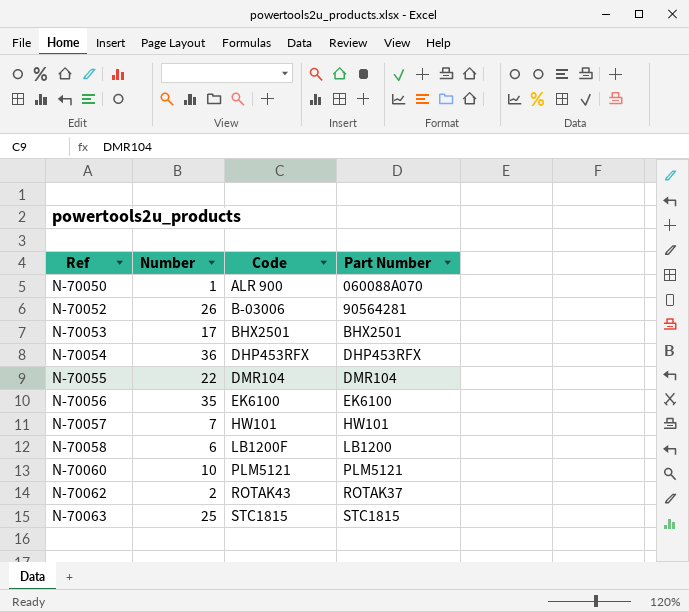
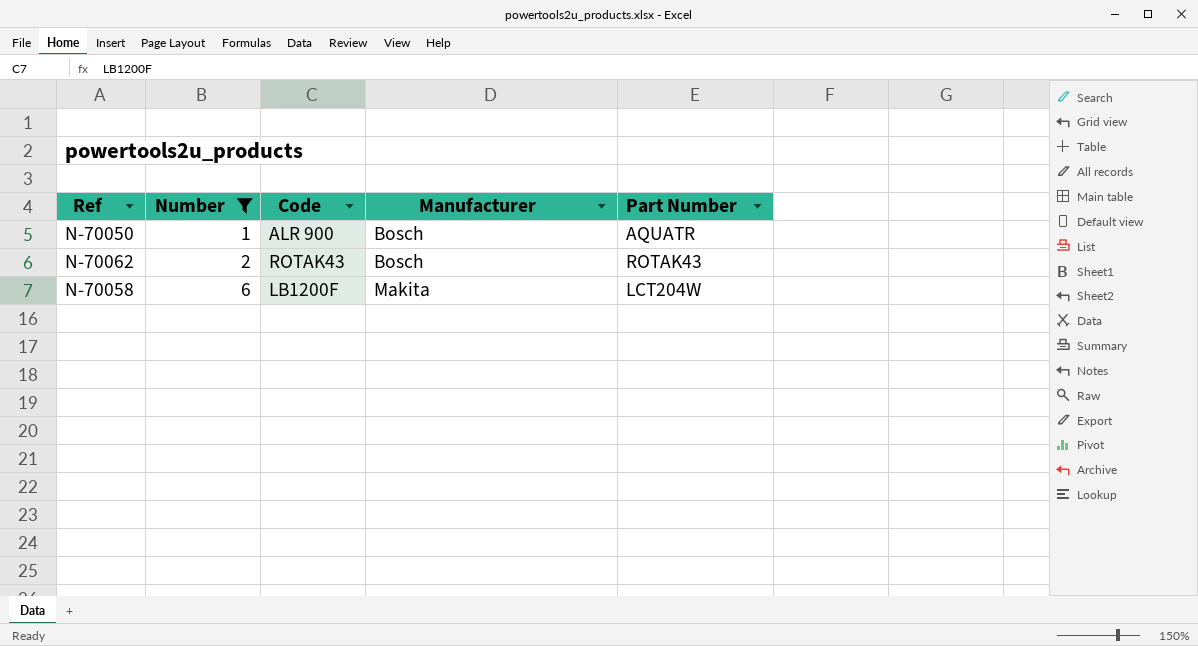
filter: none -> Number <= 6
row order: Ref ascending -> Number ascending
column Manufacturer | position: none -> 4
N-70050 | Part Number: 060088A070 -> AQUATR
N-70062 | Part Number: ROTAK37 -> ROTAK43
N-70058 | Part Number: LB1200 -> LCT204W

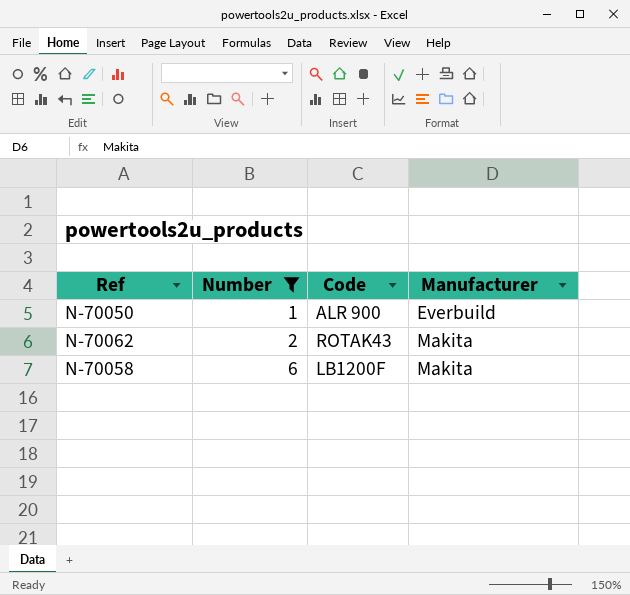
column Part Number | position: 5 -> none
N-70050 | Manufacturer: Bosch -> Everbuild
N-70062 | Manufacturer: Bosch -> Makita

